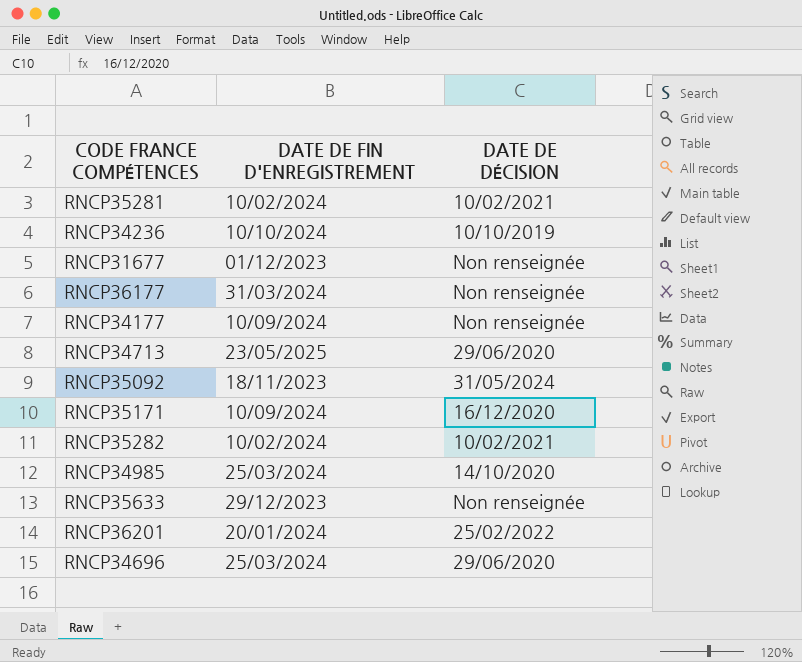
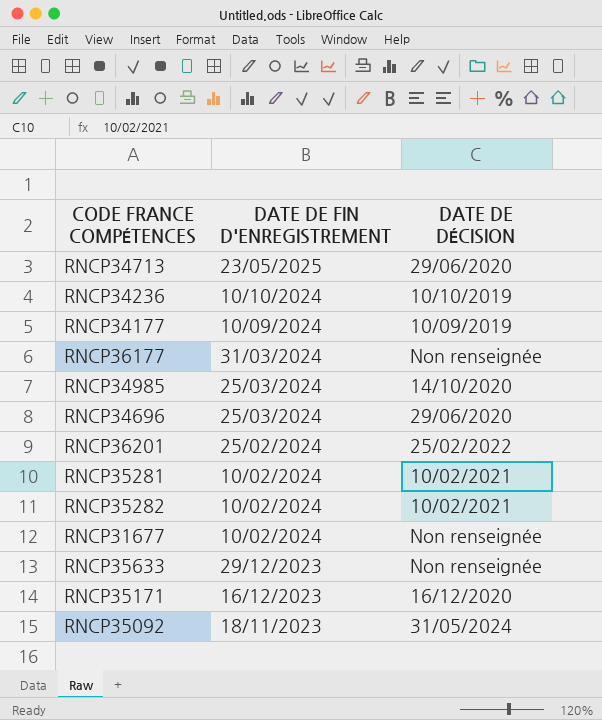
row order: none -> DATE DE FIN D'ENREGISTREMENT descending
RNCP34177 | DATE DE DÉCISION: Non renseignée -> 10/09/2019
RNCP36201 | DATE DE FIN D'ENREGISTREMENT: 20/01/2024 -> 25/02/2024
RNCP31677 | DATE DE FIN D'ENREGISTREMENT: 01/12/2023 -> 10/02/2024
RNCP35171 | DATE DE FIN D'ENREGISTREMENT: 10/09/2024 -> 16/12/2023

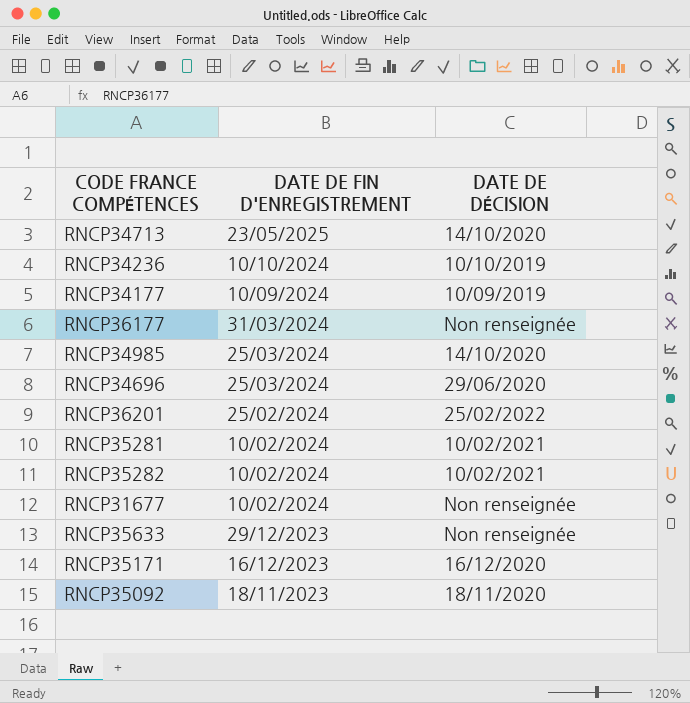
RNCP34713 | DATE DE DÉCISION: 29/06/2020 -> 14/10/2020
RNCP35092 | DATE DE DÉCISION: 31/05/2024 -> 18/11/2020

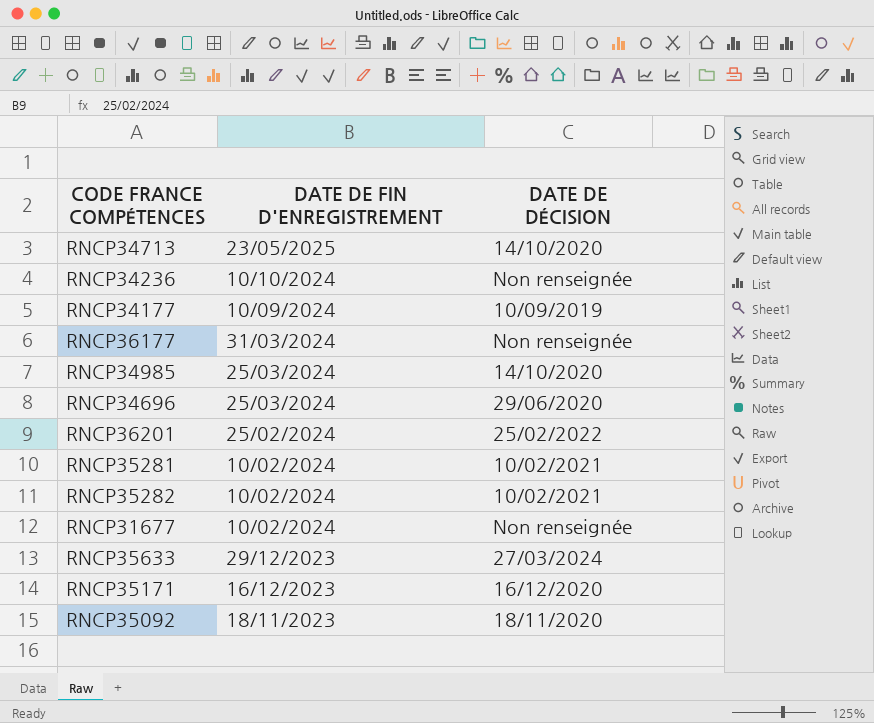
RNCP34236 | DATE DE DÉCISION: 10/10/2019 -> Non renseignée
RNCP35633 | DATE DE DÉCISION: Non renseignée -> 27/03/2024

